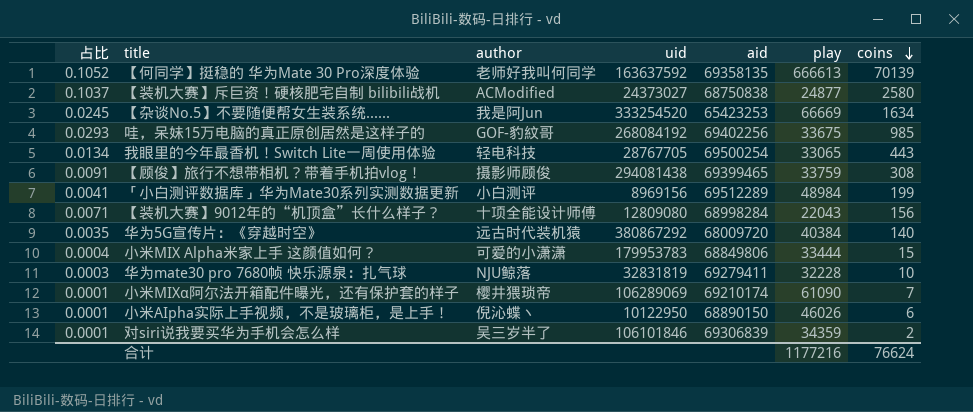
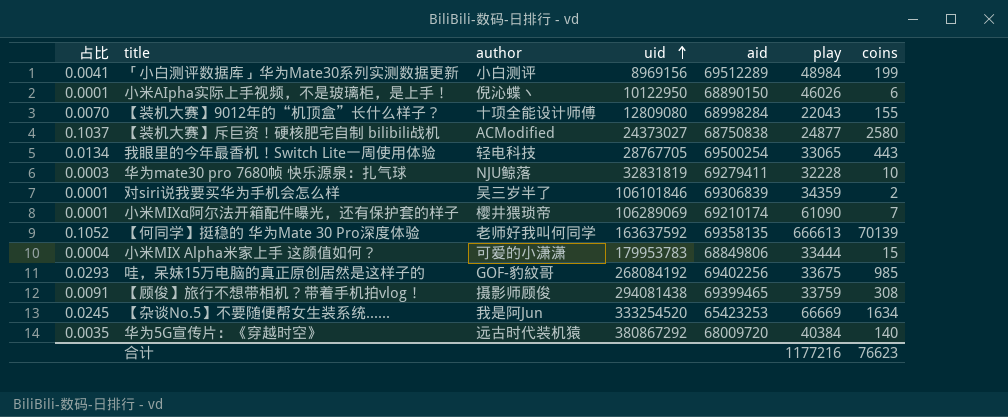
row order: coins descending -> uid ascending
【装机大赛】9012年的“机顶盒”长什么样子？ | 占比: 0.0071 -> 0.0070
【装机大赛】9012年的“机顶盒”长什么样子？ | coins: 156 -> 155
合计 | coins: 76624 -> 76623

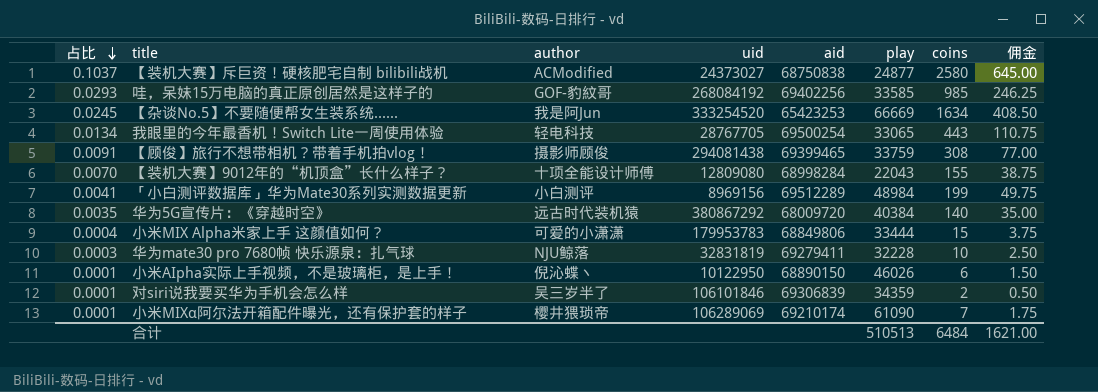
row order: uid ascending -> 占比 descending
column 佣金 | formula: none -> [coins] * 0.25
row 【何同学】挺稳的 华为Mate 30 Pro深度体验: 0.1052 | 老师好我叫何同学 | 163637592 | 69358135 | 666613 | 70139 -> none
哇，呆妹15万电脑的真正原创居然是这样子的 | play: 33675 -> 33585
合计 | play: 1177216 -> 510513
合计 | coins: 76623 -> 6484

